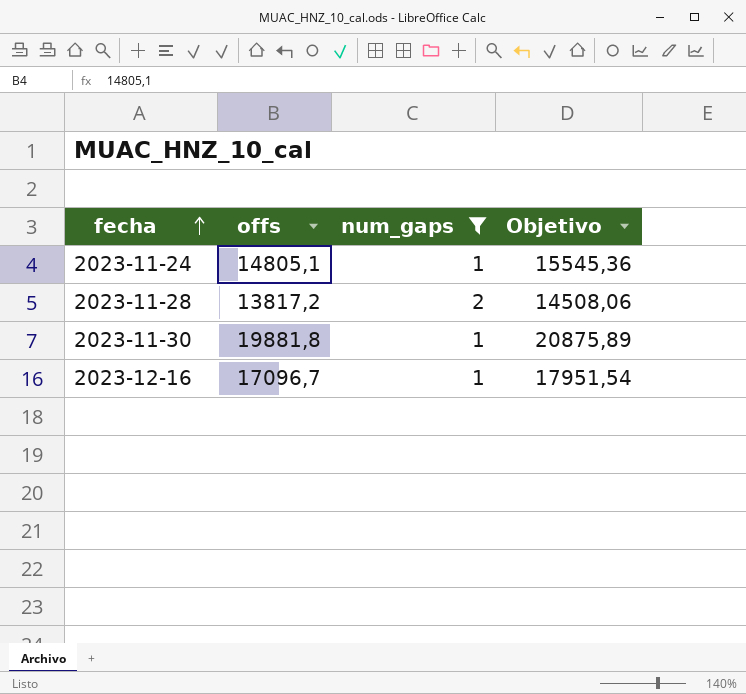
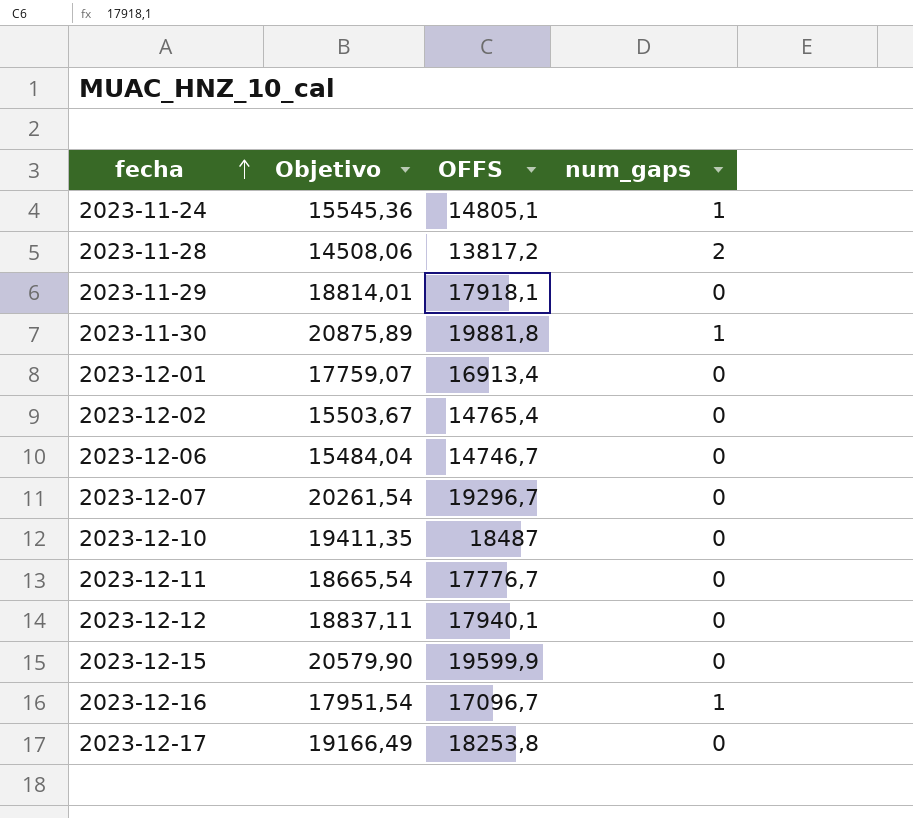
filter: num_gaps != 0 -> none
column Objetivo | position: 4 -> 2
column name: offs -> OFFS

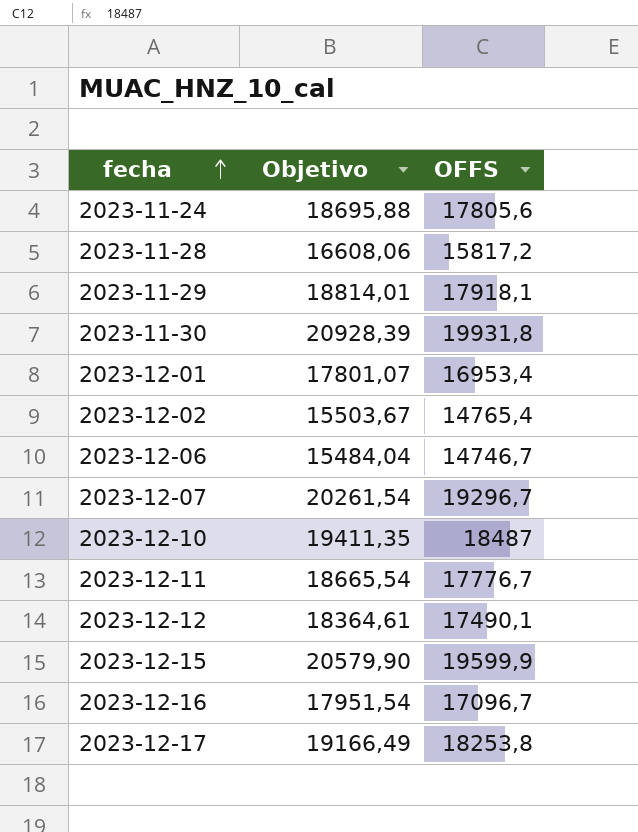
column num_gaps | position: 4 -> none
2023-11-24 | Objetivo: 15545,36 -> 18695,88
2023-11-24 | OFFS: 14805,1 -> 17805,6
2023-11-28 | Objetivo: 14508,06 -> 16608,06
2023-11-28 | OFFS: 13817,2 -> 15817,2
2023-11-30 | Objetivo: 20875,89 -> 20928,39
2023-11-30 | OFFS: 19881,8 -> 19931,8
2023-12-01 | Objetivo: 17759,07 -> 17801,07
2023-12-01 | OFFS: 16913,4 -> 16953,4
2023-12-12 | Objetivo: 18837,11 -> 18364,61
2023-12-12 | OFFS: 17940,1 -> 17490,1

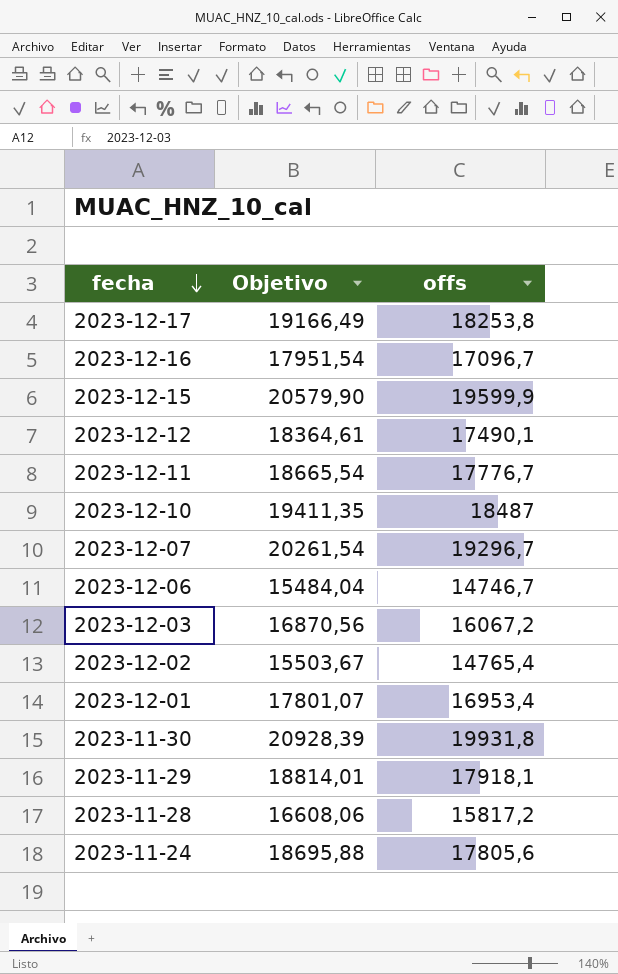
row order: fecha ascending -> fecha descending
column name: OFFS -> offs
row 2023-12-03: none -> 16870,56 | 16067,2

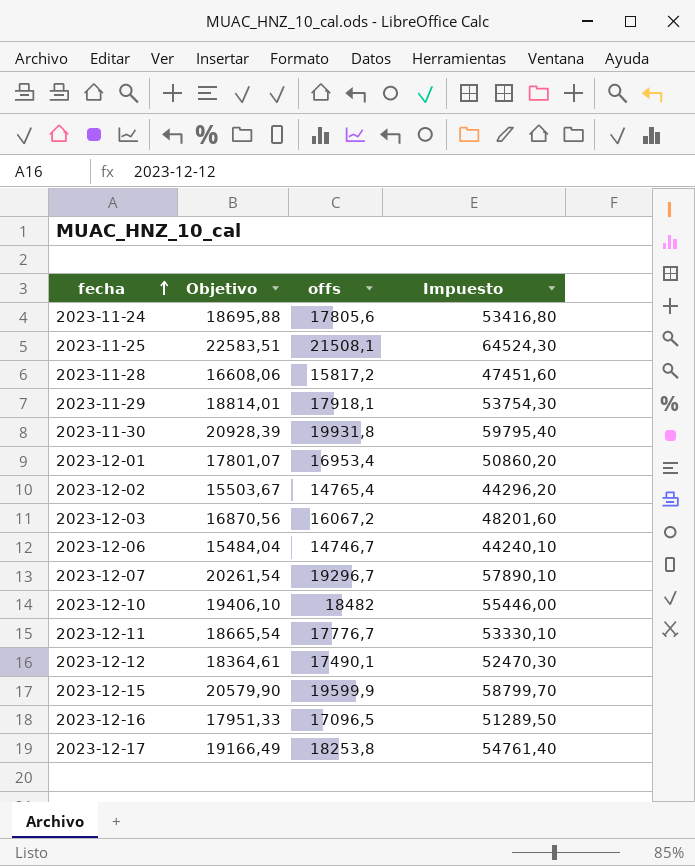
row order: fecha descending -> fecha ascending
column Impuesto | formula: none -> [offs] * 3
row 2023-11-25: none -> 22583,51 | 21508,1 | 64524,30
2023-12-10 | Objetivo: 19411,35 -> 19406,10
2023-12-10 | offs: 18487 -> 18482
2023-12-16 | Objetivo: 17951,54 -> 17951,33
2023-12-16 | offs: 17096,7 -> 17096,5

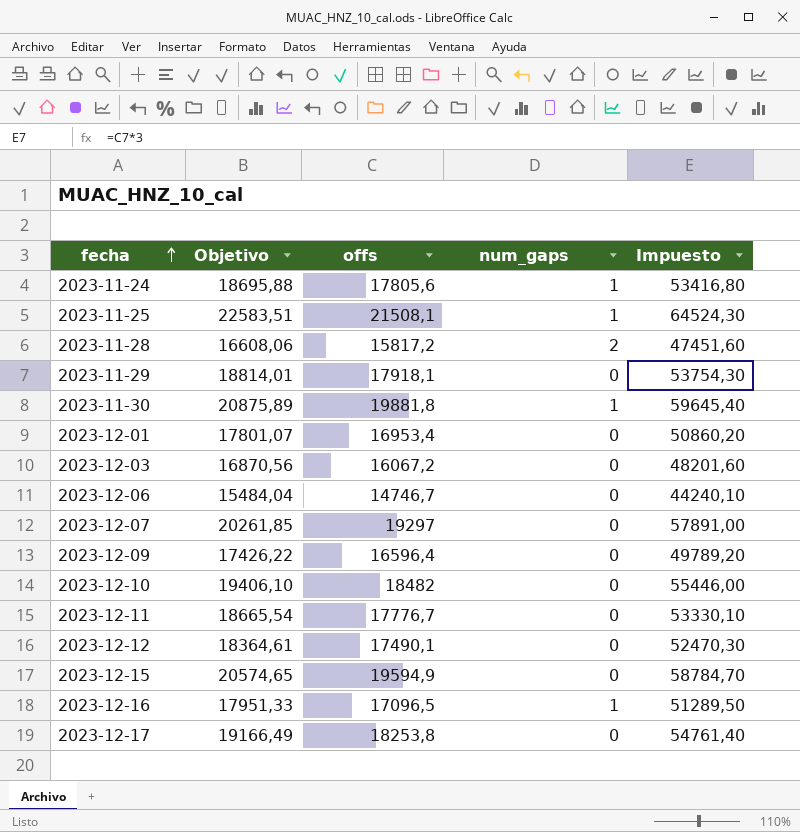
column num_gaps | position: none -> 4
row 2023-12-02: 15503,67 | 14765,4 | 44296,20 -> none
2023-11-30 | Objetivo: 20928,39 -> 20875,89
2023-11-30 | offs: 19931,8 -> 19881,8
2023-11-30 | Impuesto: 59795,40 -> 59645,40
2023-12-07 | Objetivo: 20261,54 -> 20261,85
2023-12-07 | offs: 19296,7 -> 19297
2023-12-07 | Impuesto: 57890,10 -> 57891,00
row 2023-12-09: none -> 17426,22 | 16596,4 | 0 | 49789,20
2023-12-15 | Objetivo: 20579,90 -> 20574,65
2023-12-15 | offs: 19599,9 -> 19594,9
2023-12-15 | Impuesto: 58799,70 -> 58784,70

